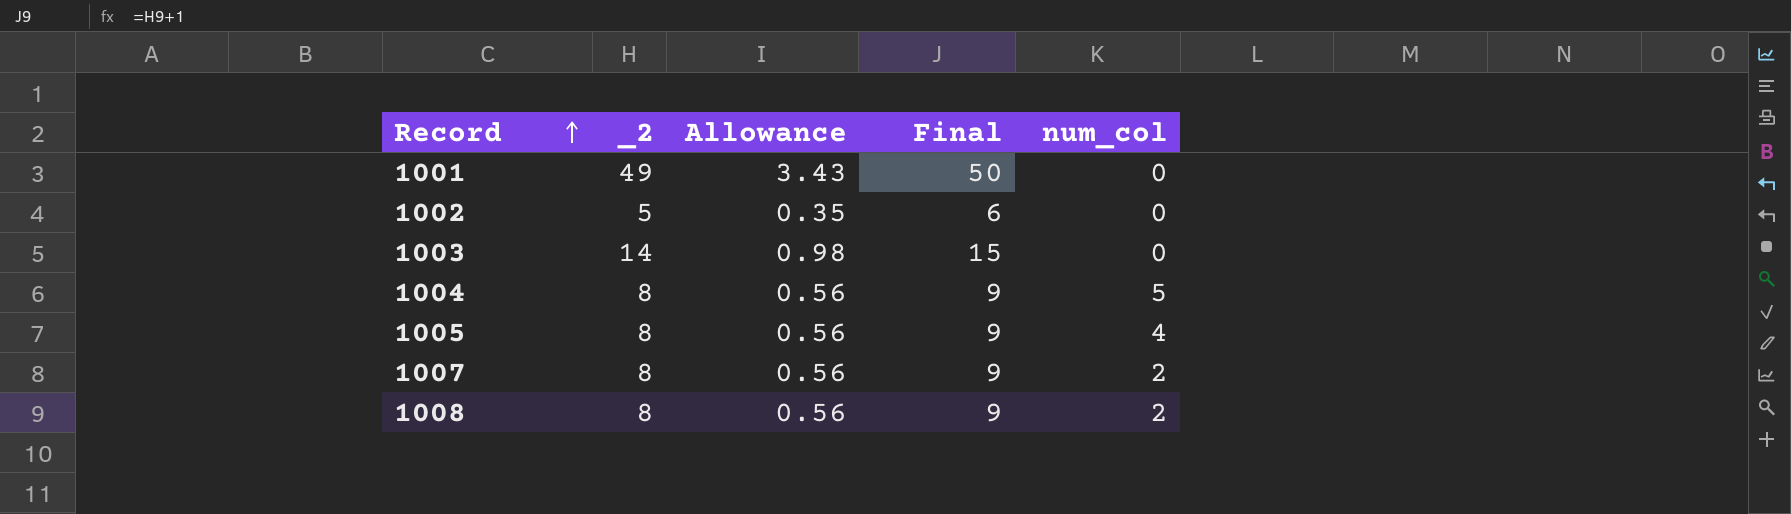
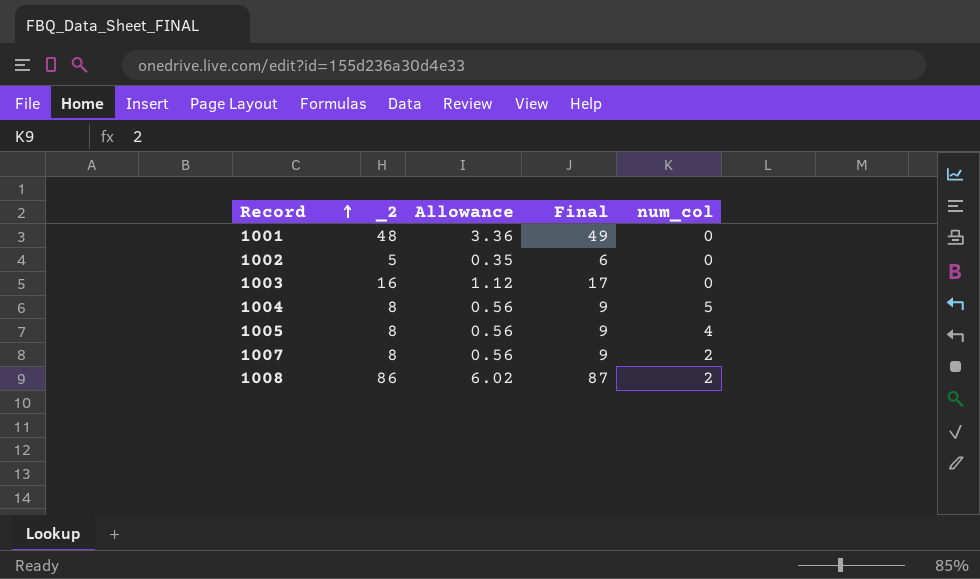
1001 | _2: 49 -> 48
1001 | Allowance: 3.43 -> 3.36
1001 | Final: 50 -> 49
1003 | _2: 14 -> 16
1003 | Allowance: 0.98 -> 1.12
1003 | Final: 15 -> 17
1008 | _2: 8 -> 86
1008 | Allowance: 0.56 -> 6.02
1008 | Final: 9 -> 87

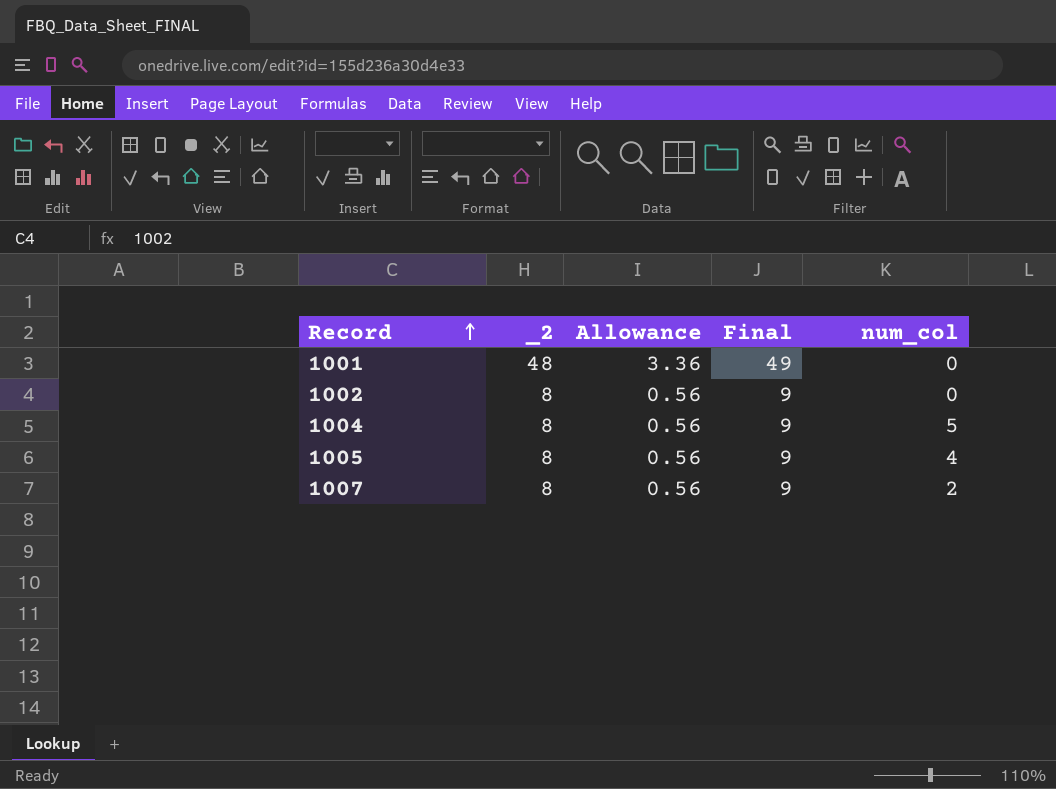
row 1003: 16 | 1.12 | 17 | 0 -> none
row 1008: 86 | 6.02 | 87 | 2 -> none
1002 | _2: 5 -> 8
1002 | Allowance: 0.35 -> 0.56
1002 | Final: 6 -> 9

